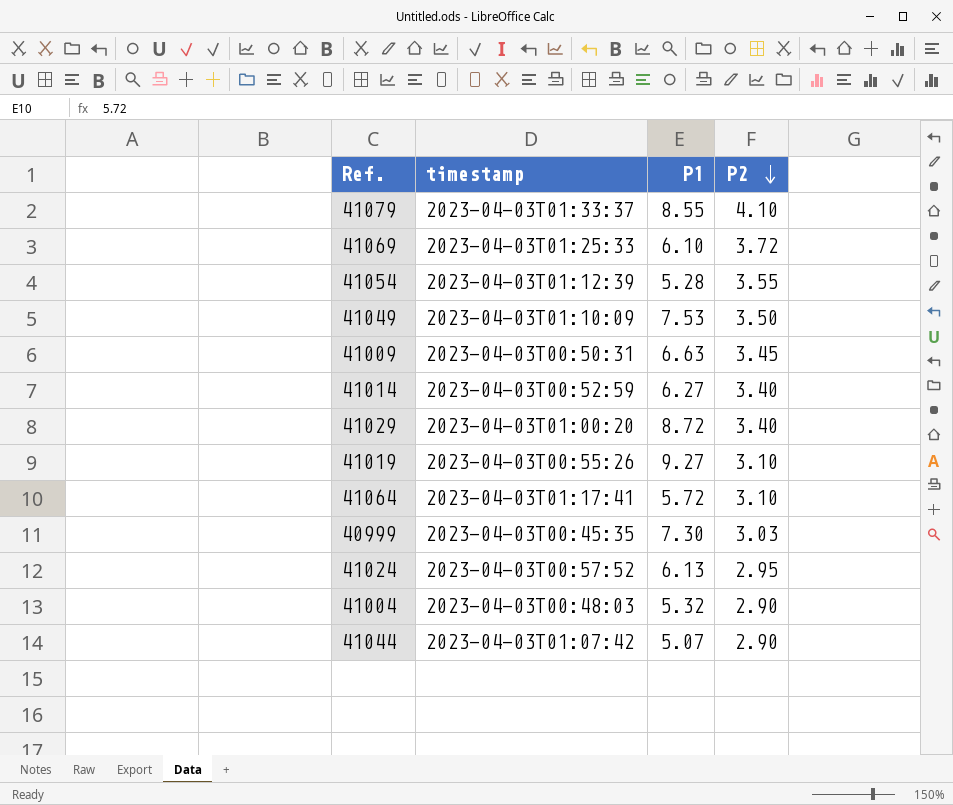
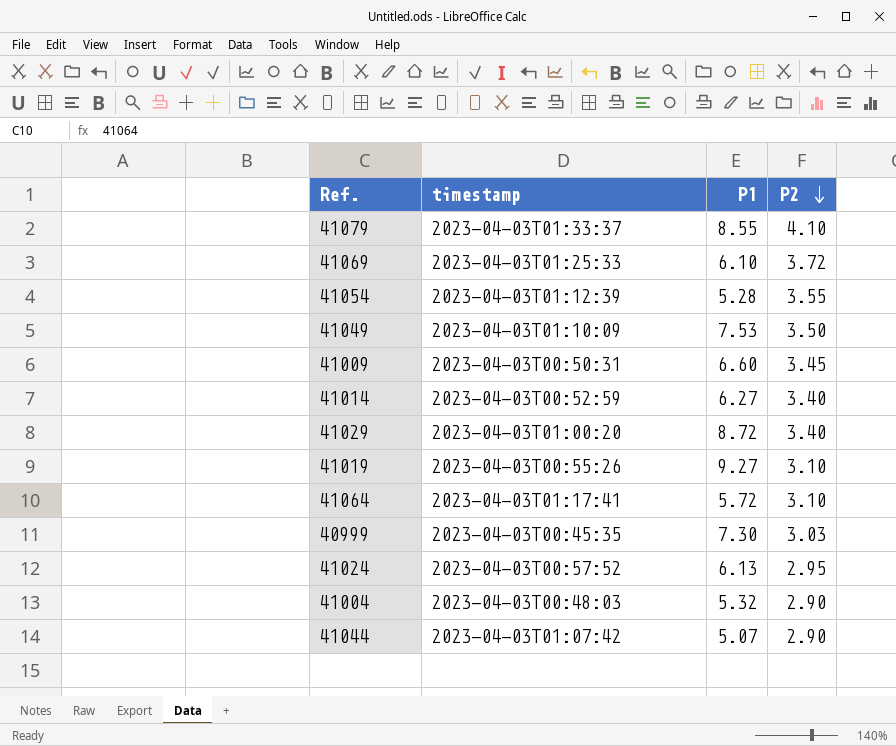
41009 | P1: 6.63 -> 6.60

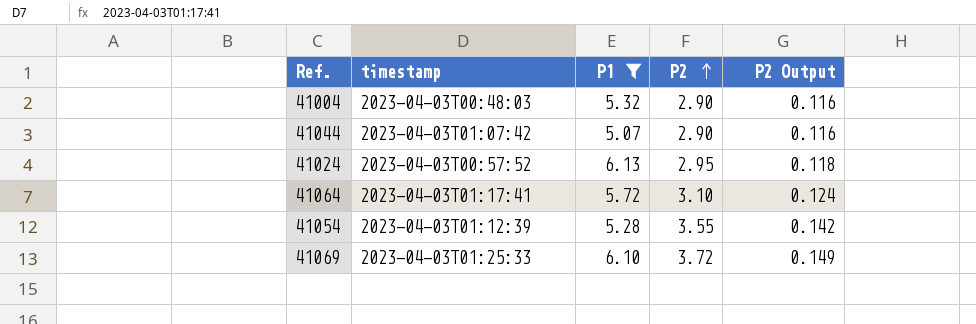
filter: none -> P1 <= 6.13
row order: P2 descending -> P2 ascending
column P2 Output | formula: none -> [P2] * 0.04

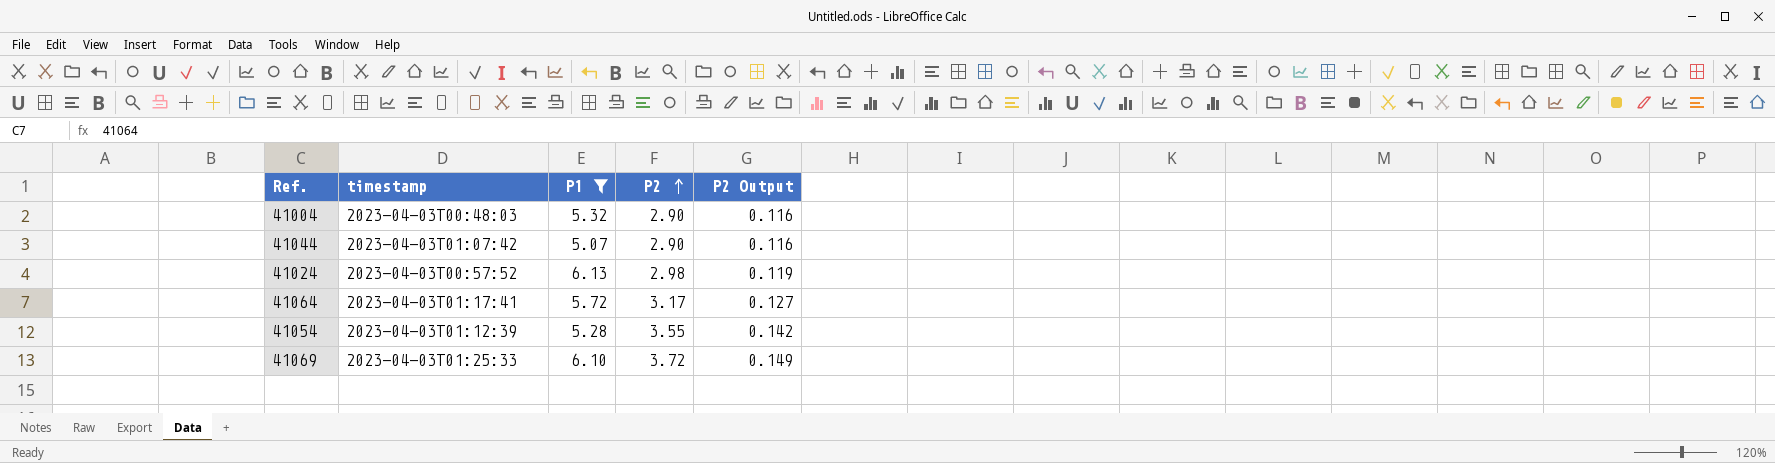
41024 | P2: 2.95 -> 2.98
41024 | P2 Output: 0.118 -> 0.119
41064 | P2: 3.10 -> 3.17
41064 | P2 Output: 0.124 -> 0.127

